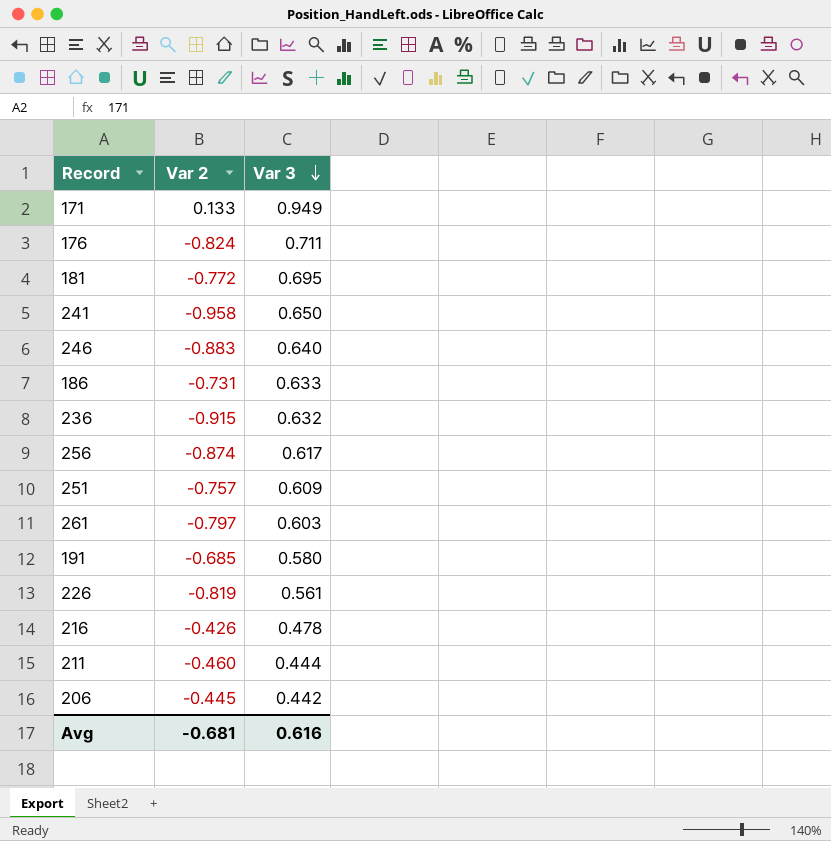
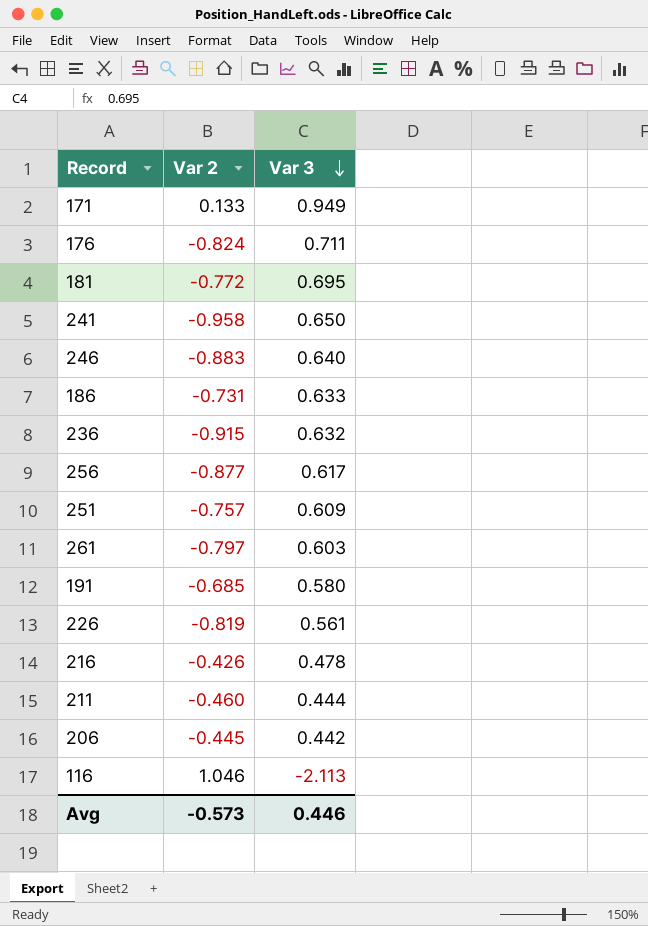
256 | Var 2: -0.874 -> -0.877
row 116: none -> 1.046 | -2.113
Avg | Var 2: -0.681 -> -0.573
Avg | Var 3: 0.616 -> 0.446

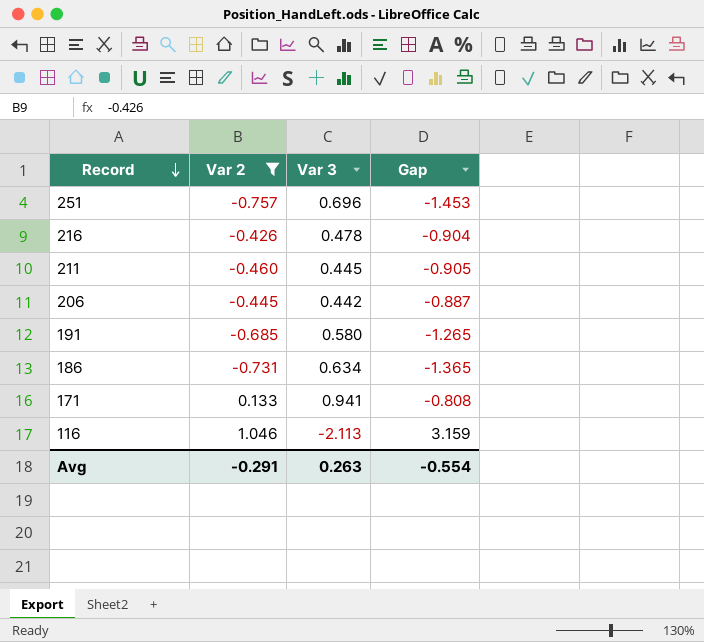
filter: none -> Var 2 >= -0.757
row order: Var 3 descending -> Record descending
column Gap | formula: none -> [Var 2] - [Var 3]
251 | Var 3: 0.609 -> 0.696
211 | Var 3: 0.444 -> 0.445
186 | Var 3: 0.633 -> 0.634
171 | Var 3: 0.949 -> 0.941
Avg | Var 2: -0.573 -> -0.291
Avg | Var 3: 0.446 -> 0.263

